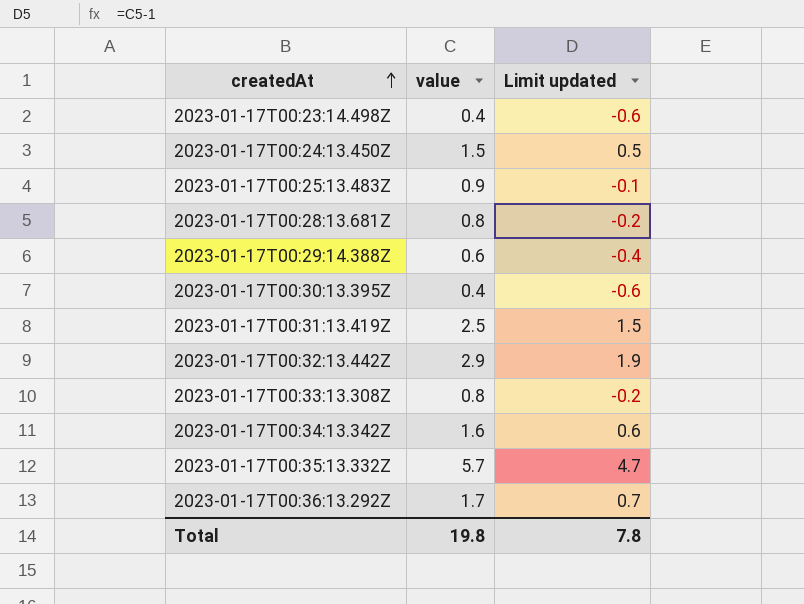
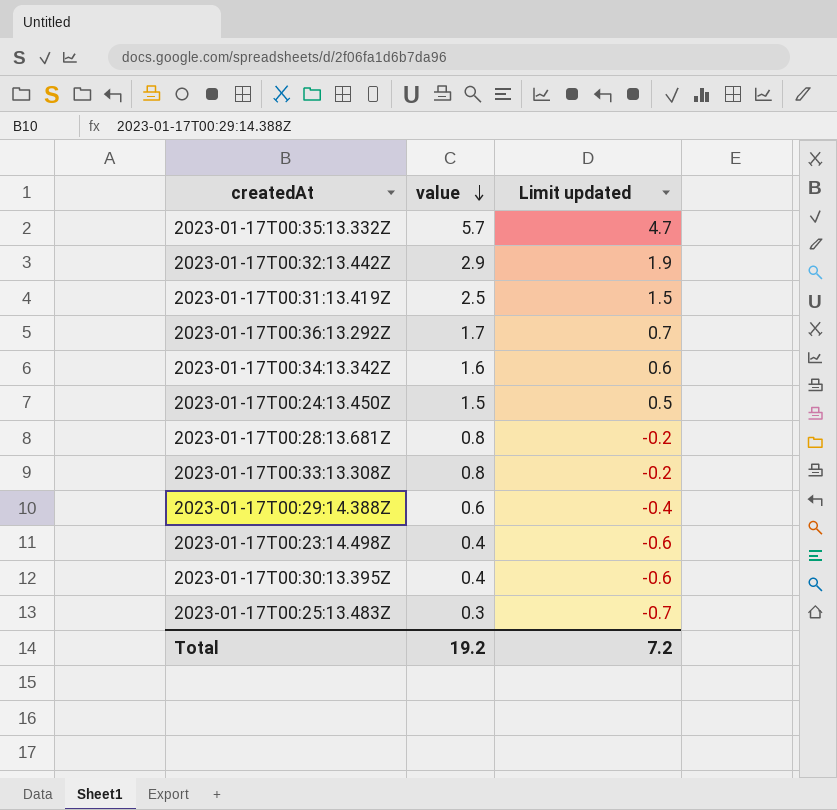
row order: createdAt ascending -> value descending
2023-01-17T00:25:13.483Z | value: 0.9 -> 0.3
2023-01-17T00:25:13.483Z | Limit updated: -0.1 -> -0.7
Total | value: 19.8 -> 19.2
Total | Limit updated: 7.8 -> 7.2

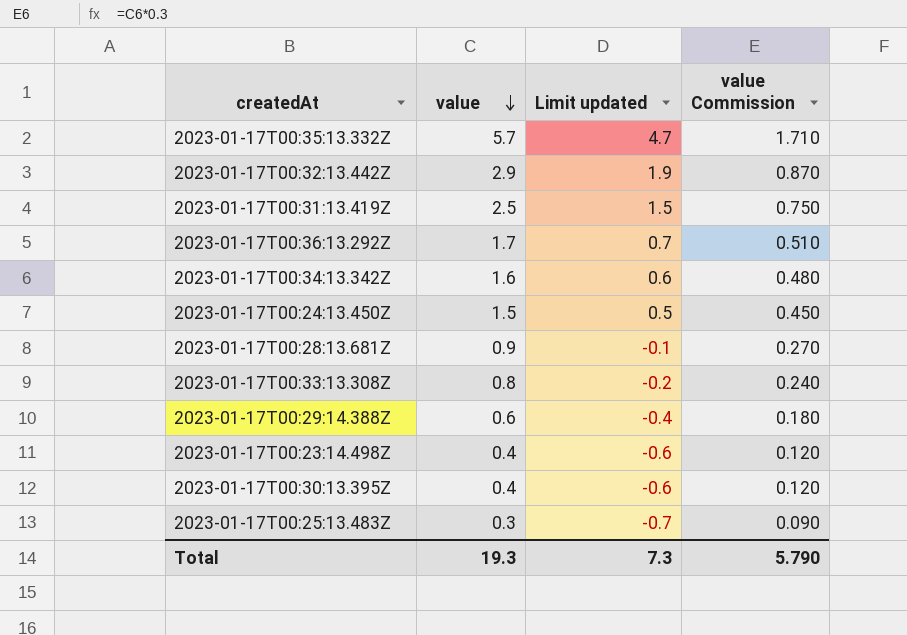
column value Commission | formula: none -> [value] * 0.3
2023-01-17T00:28:13.681Z | value: 0.8 -> 0.9
2023-01-17T00:28:13.681Z | Limit updated: -0.2 -> -0.1
Total | value: 19.2 -> 19.3
Total | Limit updated: 7.2 -> 7.3

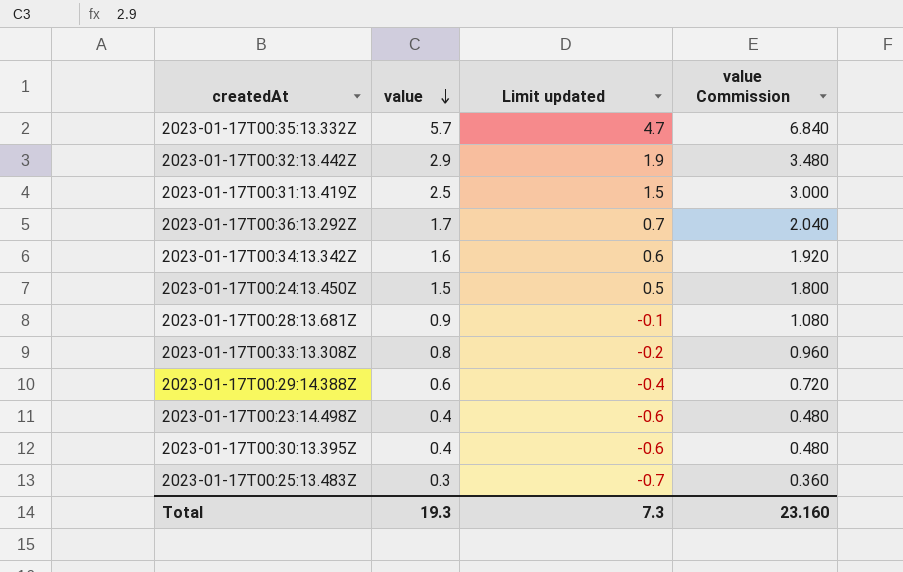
column value Commission | formula: [value] * 0.3 -> [value] * 1.2
Total | value Commission: 5.790 -> 23.160

